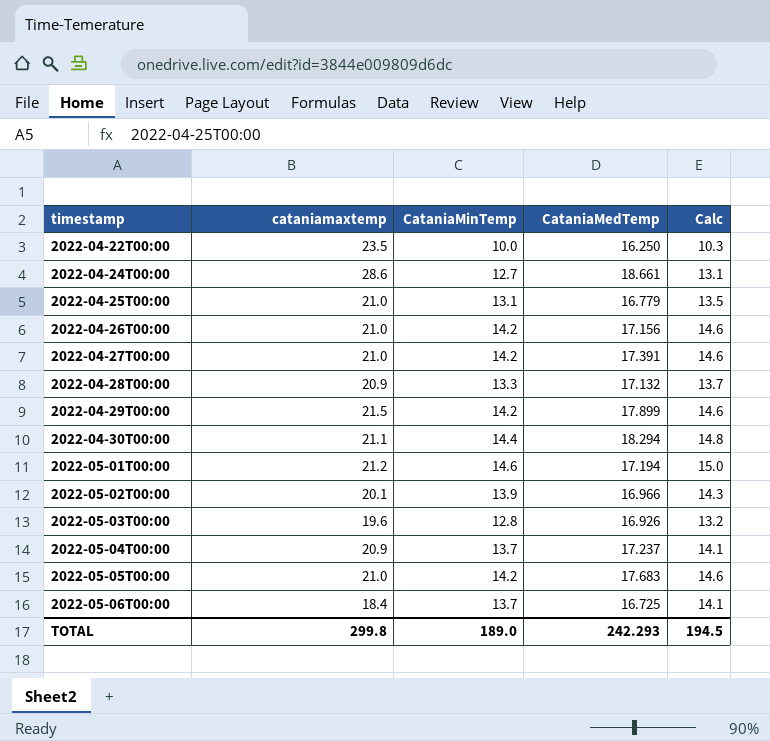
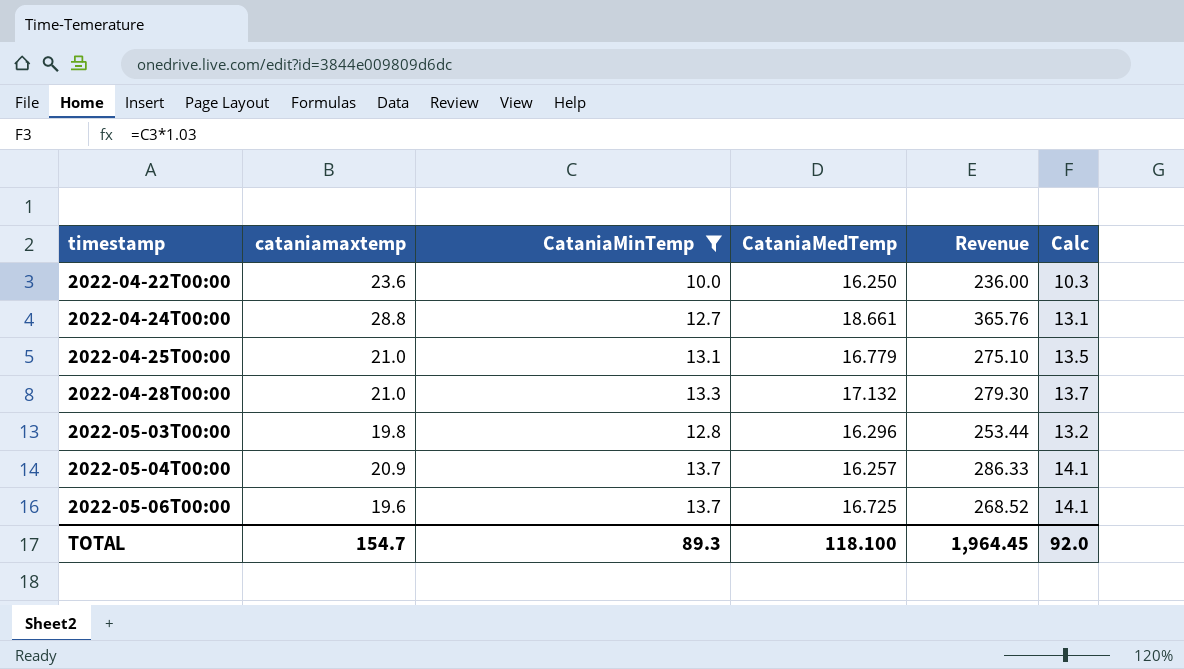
filter: none -> CataniaMinTemp <= 13.7
column Revenue | formula: none -> [cataniamaxtemp] * [CataniaMinTemp]
2022-04-22T00:00 | cataniamaxtemp: 23.5 -> 23.6
2022-04-24T00:00 | cataniamaxtemp: 28.6 -> 28.8
2022-04-28T00:00 | cataniamaxtemp: 20.9 -> 21.0
2022-05-03T00:00 | cataniamaxtemp: 19.6 -> 19.8
2022-05-03T00:00 | CataniaMedTemp: 16.926 -> 16.296
2022-05-04T00:00 | CataniaMedTemp: 17.237 -> 16.257
2022-05-06T00:00 | cataniamaxtemp: 18.4 -> 19.6
TOTAL | cataniamaxtemp: 299.8 -> 154.7
TOTAL | CataniaMinTemp: 189.0 -> 89.3
TOTAL | CataniaMedTemp: 242.293 -> 118.100
TOTAL | Calc: 194.5 -> 92.0

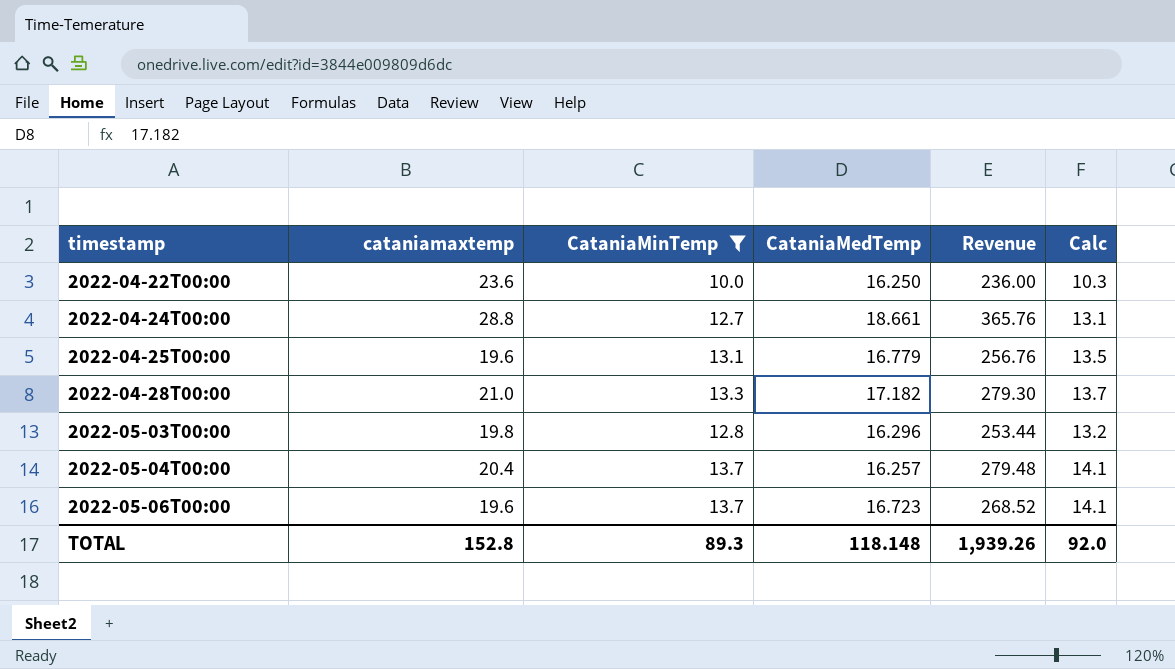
2022-04-25T00:00 | cataniamaxtemp: 21.0 -> 19.6
2022-04-25T00:00 | Revenue: 275.10 -> 256.76
2022-04-28T00:00 | CataniaMedTemp: 17.132 -> 17.182
2022-05-04T00:00 | cataniamaxtemp: 20.9 -> 20.4
2022-05-04T00:00 | Revenue: 286.33 -> 279.48
2022-05-06T00:00 | CataniaMedTemp: 16.725 -> 16.723
TOTAL | cataniamaxtemp: 154.7 -> 152.8
TOTAL | CataniaMedTemp: 118.100 -> 118.148
TOTAL | Revenue: 1,964.45 -> 1,939.26

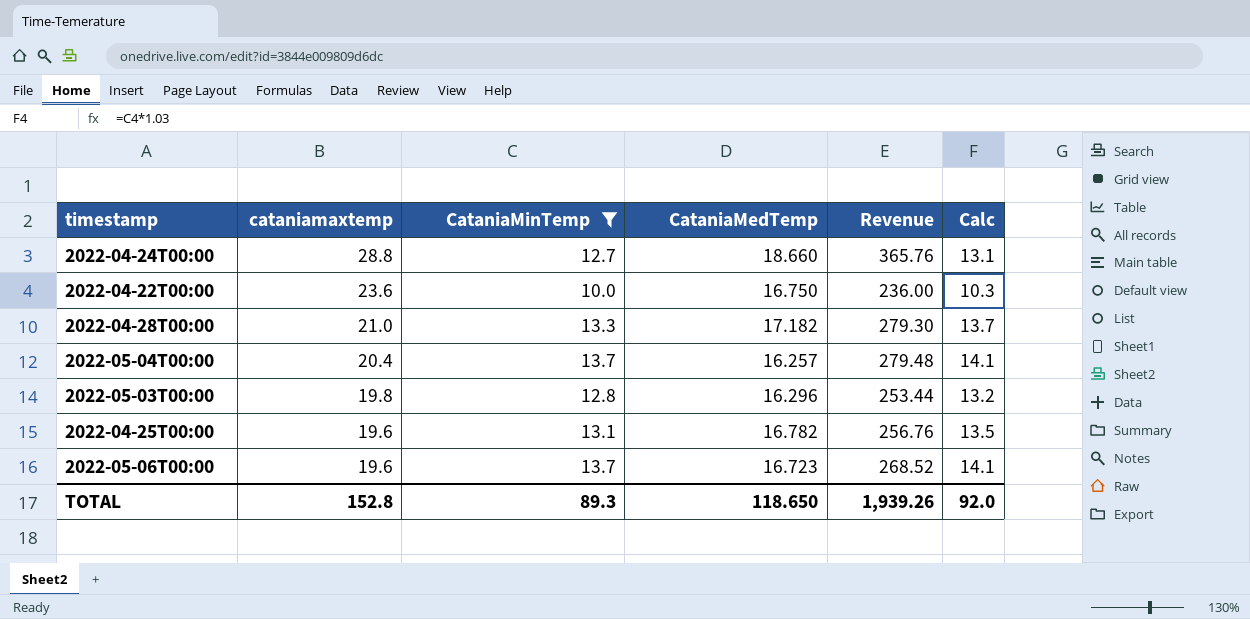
row order: timestamp ascending -> cataniamaxtemp descending
2022-04-24T00:00 | CataniaMedTemp: 18.661 -> 18.660
2022-04-22T00:00 | CataniaMedTemp: 16.250 -> 16.750
2022-04-25T00:00 | CataniaMedTemp: 16.779 -> 16.782
TOTAL | CataniaMedTemp: 118.148 -> 118.650

